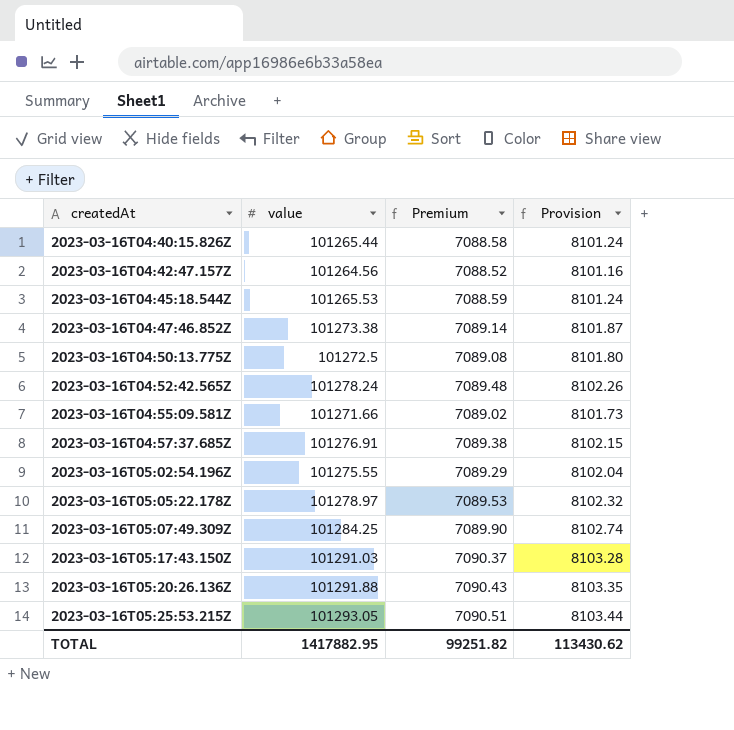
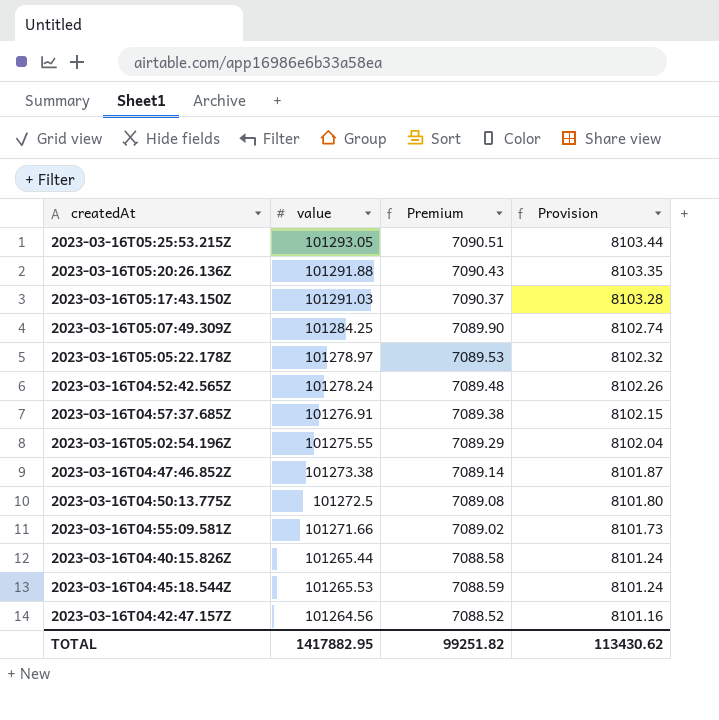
row order: createdAt ascending -> Provision descending

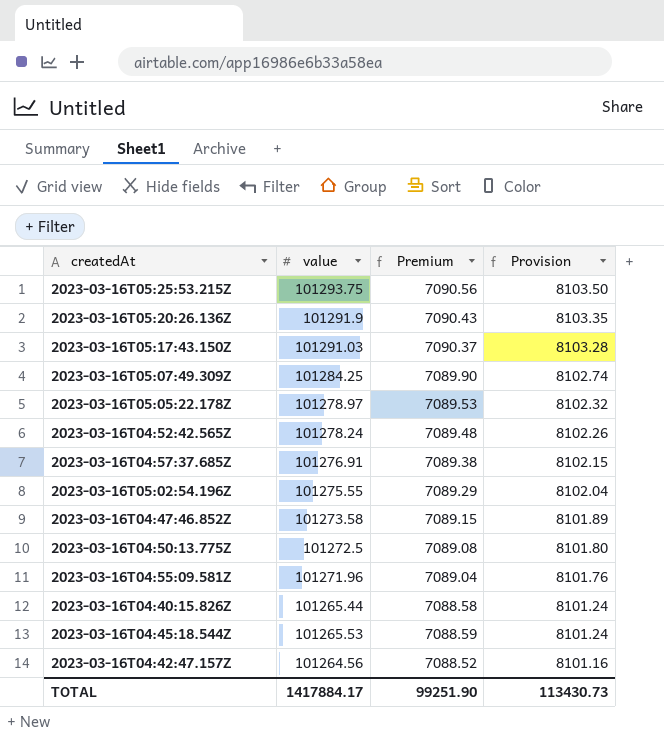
2023-03-16T05:25:53.215Z | value: 101293.05 -> 101293.75
2023-03-16T05:25:53.215Z | Premium: 7090.51 -> 7090.56
2023-03-16T05:25:53.215Z | Provision: 8103.44 -> 8103.50
2023-03-16T05:20:26.136Z | value: 101291.88 -> 101291.9
2023-03-16T04:47:46.852Z | value: 101273.38 -> 101273.58
2023-03-16T04:47:46.852Z | Premium: 7089.14 -> 7089.15
2023-03-16T04:47:46.852Z | Provision: 8101.87 -> 8101.89
2023-03-16T04:55:09.581Z | value: 101271.66 -> 101271.96
2023-03-16T04:55:09.581Z | Premium: 7089.02 -> 7089.04
2023-03-16T04:55:09.581Z | Provision: 8101.73 -> 8101.76
TOTAL | value: 1417882.95 -> 1417884.17
TOTAL | Premium: 99251.82 -> 99251.90
TOTAL | Provision: 113430.62 -> 113430.73

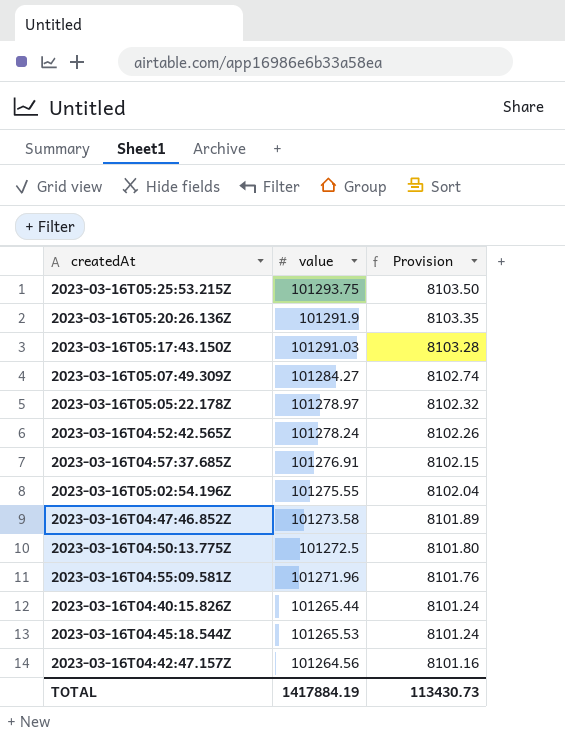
column Premium | formula: [value] * 0.07 -> none
2023-03-16T05:07:49.309Z | value: 101284.25 -> 101284.27
TOTAL | value: 1417884.17 -> 1417884.19

